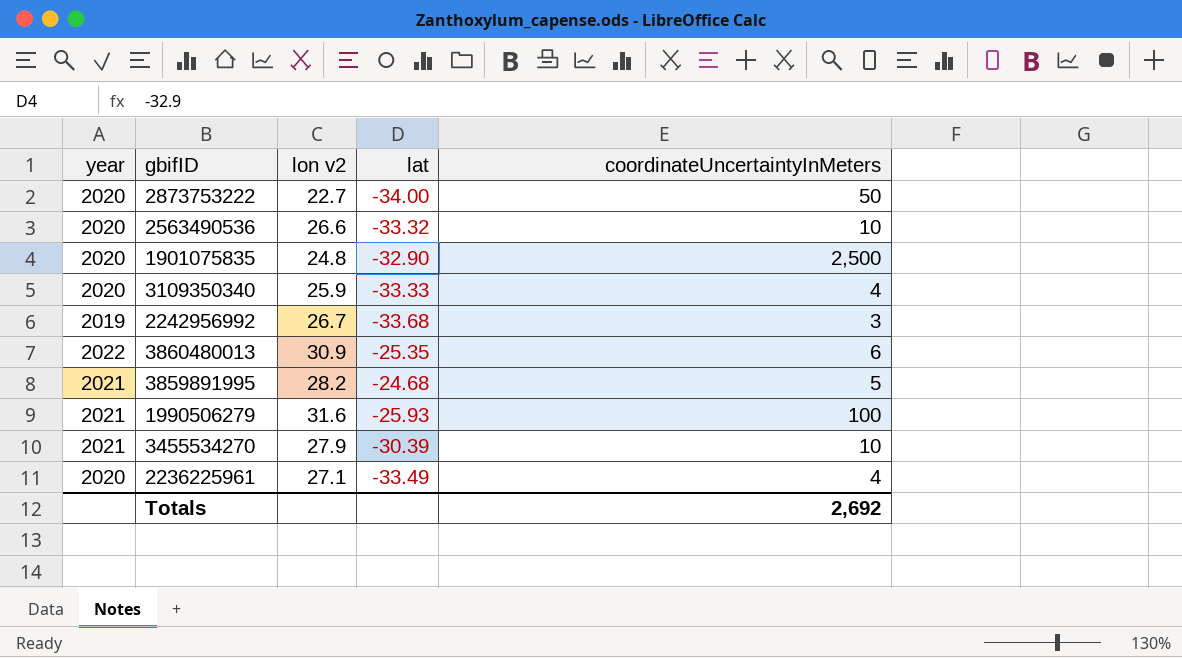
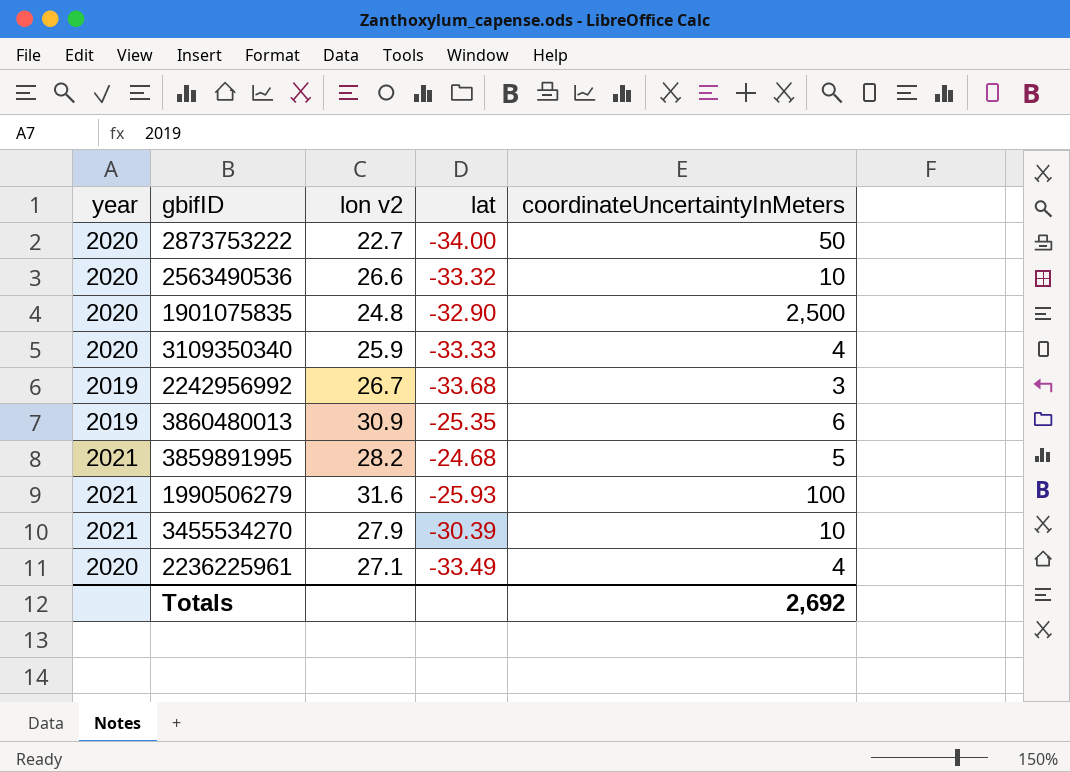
3860480013 | year: 2022 -> 2019

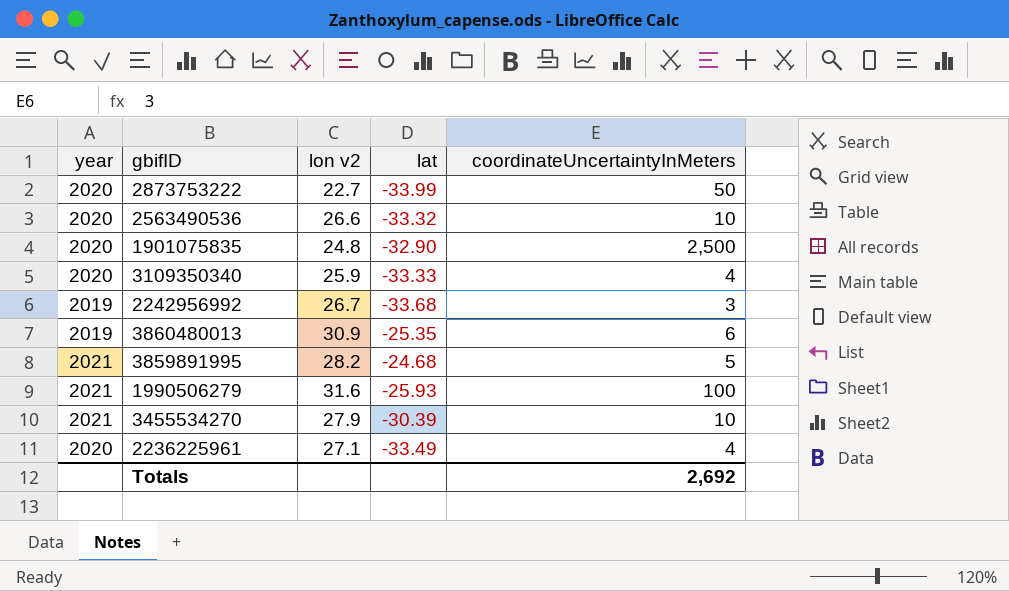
2873753222 | lat: -34.00 -> -33.99

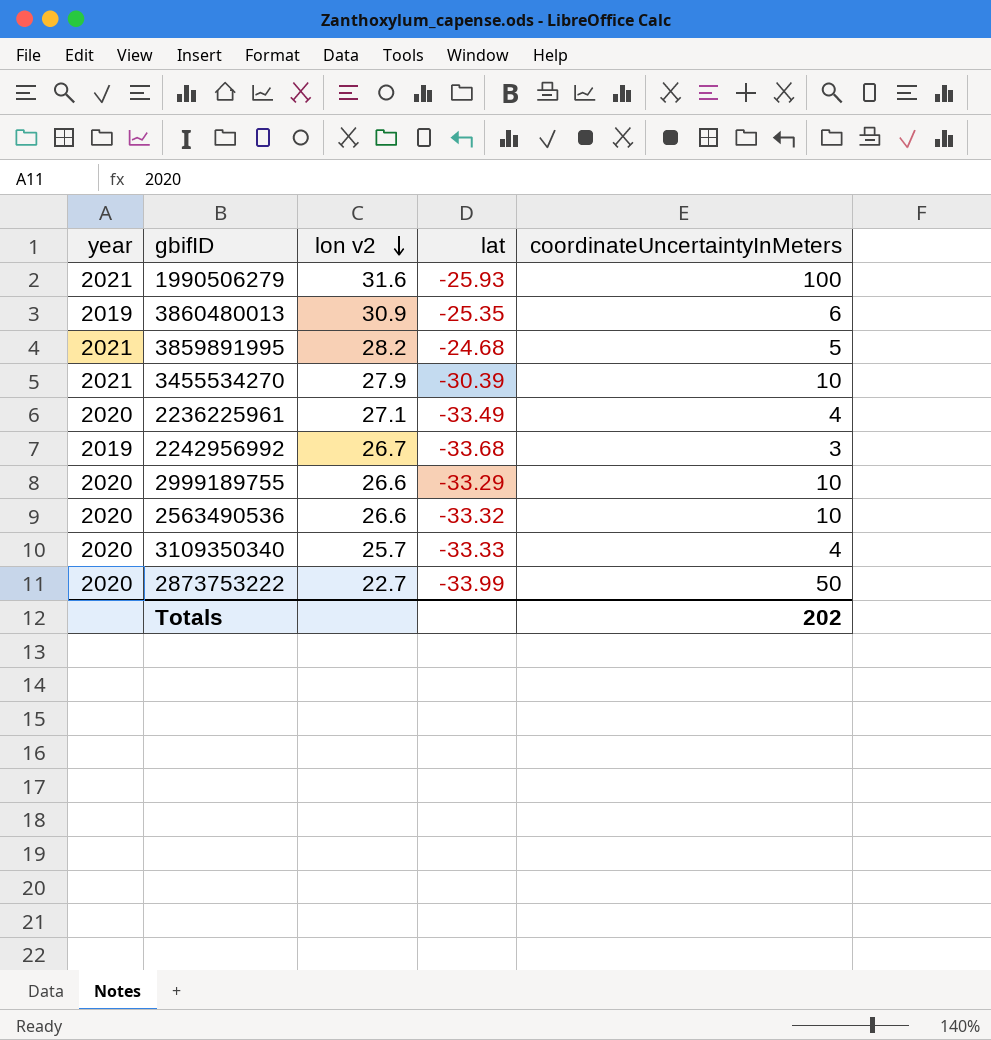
row order: none -> lon v2 descending
row 1901075835: 2020 | 24.8 | -32.90 | 2,500 -> none
row 2999189755: none -> 2020 | 26.6 | -33.29 | 10
3109350340 | lon v2: 25.9 -> 25.7
Totals | coordinateUncertaintyInMeters: 2,692 -> 202

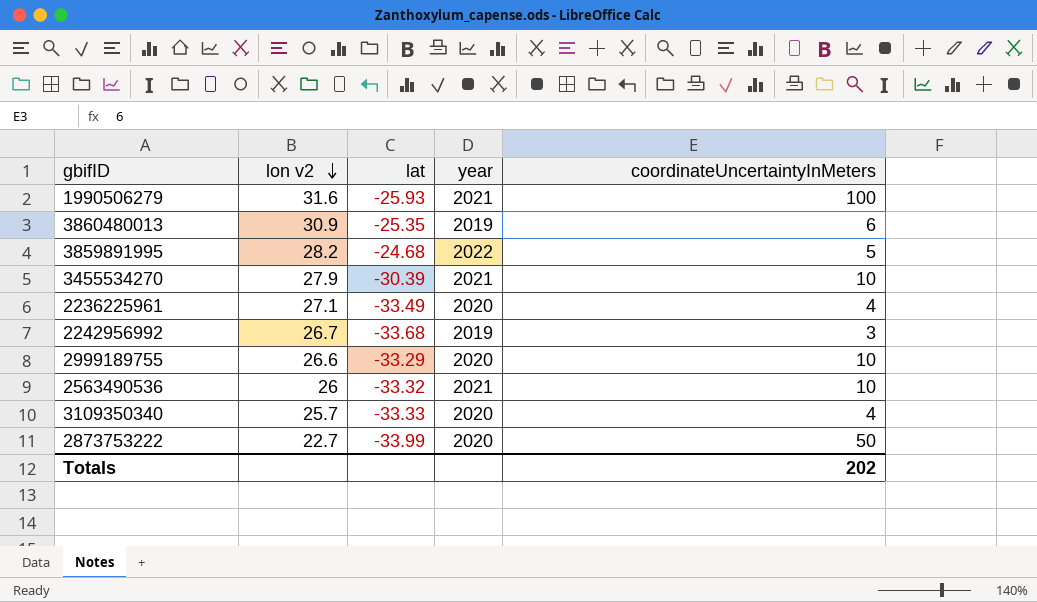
column year | position: 1 -> 4
3859891995 | year: 2021 -> 2022
2563490536 | lon v2: 26.6 -> 26
2563490536 | year: 2020 -> 2021

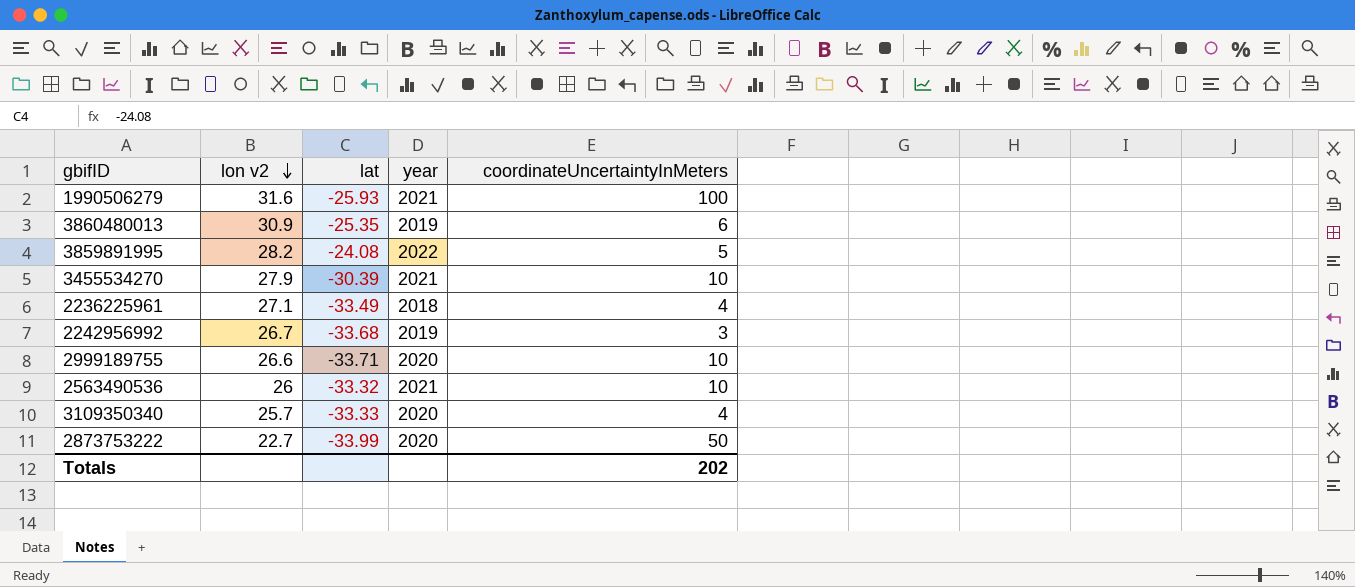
3859891995 | lat: -24.68 -> -24.08
2236225961 | year: 2020 -> 2018
2999189755 | lat: -33.29 -> -33.71

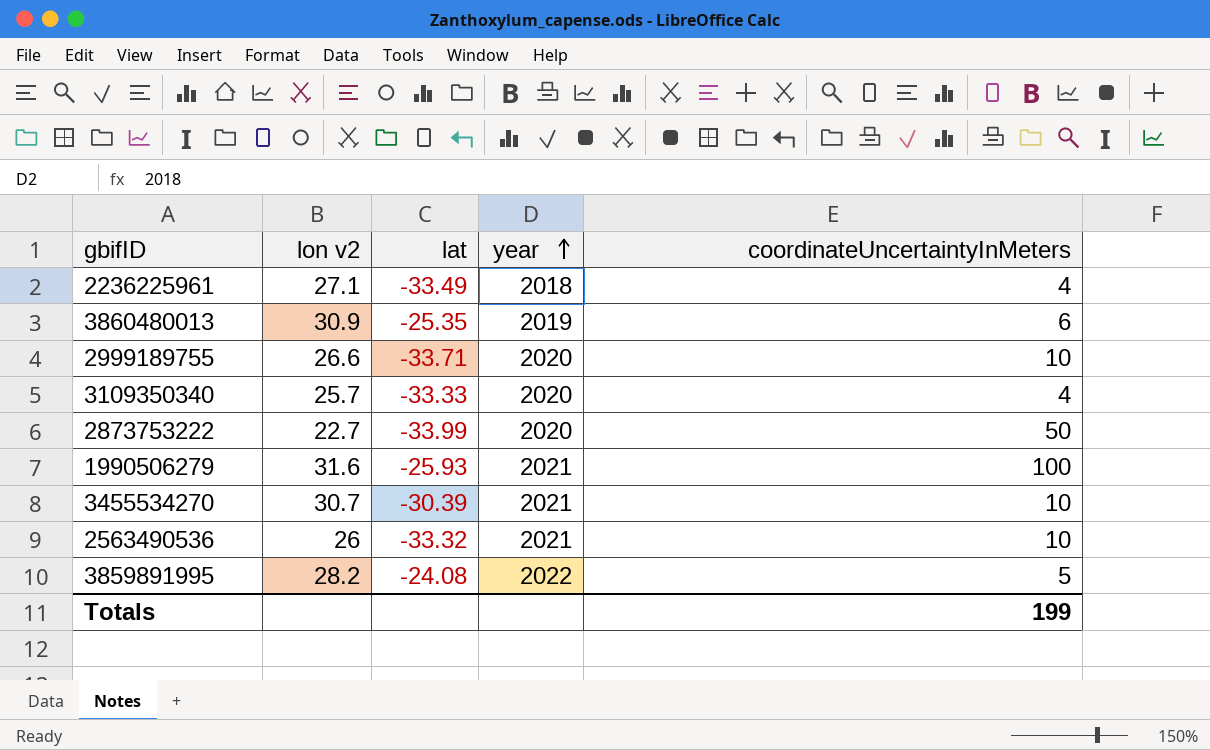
row order: lon v2 descending -> year ascending
row 2242956992: 26.7 | -33.68 | 2019 | 3 -> none
3455534270 | lon v2: 27.9 -> 30.7
Totals | coordinateUncertaintyInMeters: 202 -> 199

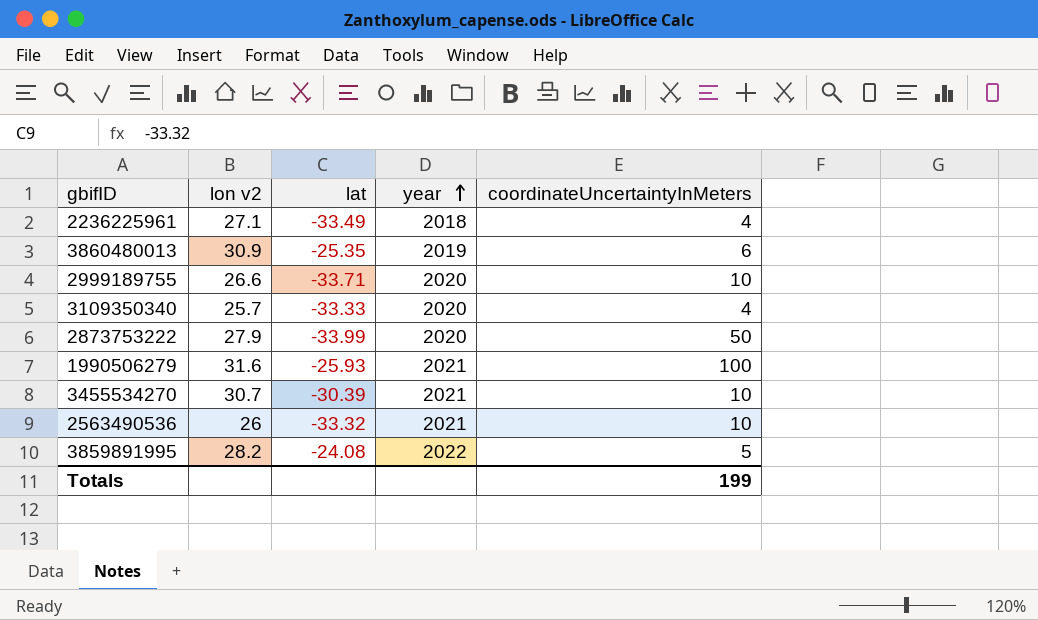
2873753222 | lon v2: 22.7 -> 27.9

